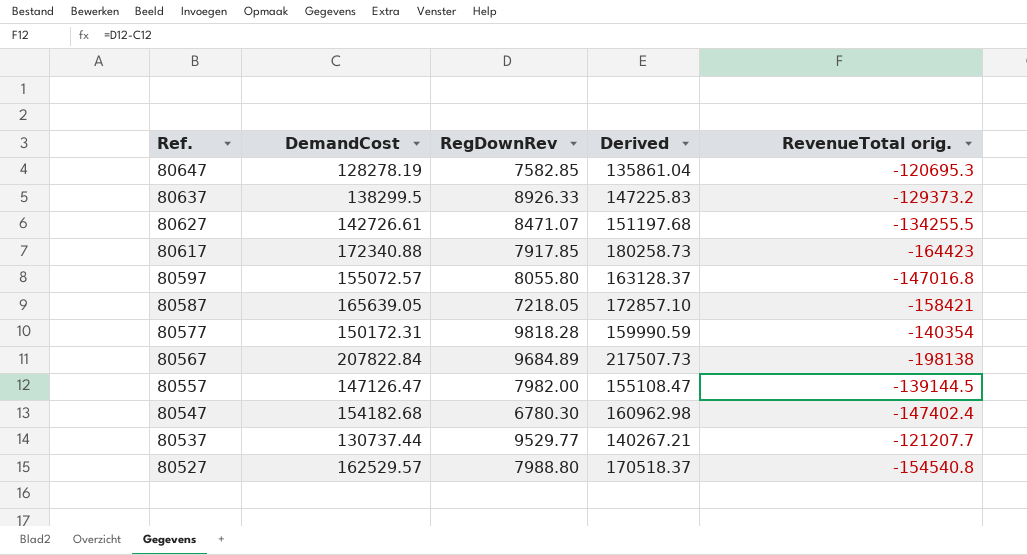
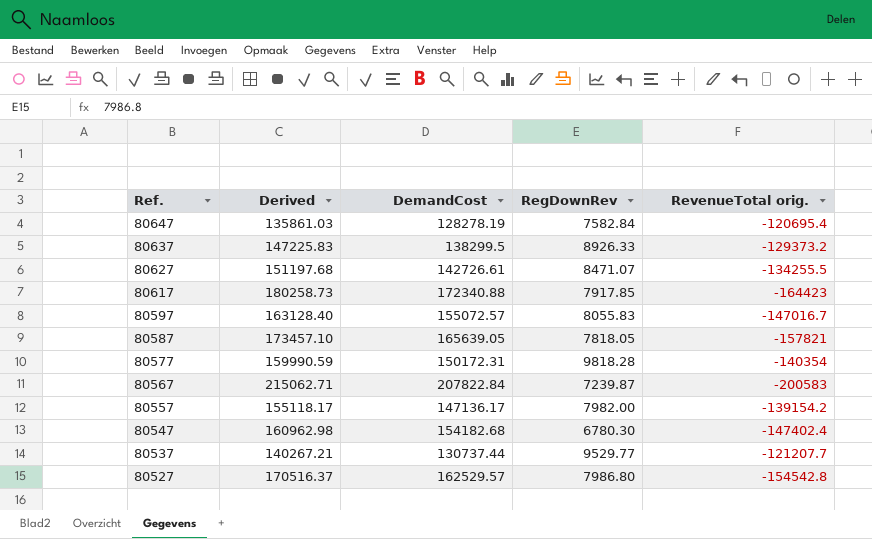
column Derived | position: 4 -> 2
80647 | Derived: 135861.04 -> 135861.03
80647 | RegDownRev: 7582.85 -> 7582.84
80647 | RevenueTotal orig.: -120695.3 -> -120695.4
80597 | Derived: 163128.37 -> 163128.40
80597 | RegDownRev: 8055.80 -> 8055.83
80597 | RevenueTotal orig.: -147016.8 -> -147016.7
80587 | Derived: 172857.10 -> 173457.10
80587 | RegDownRev: 7218.05 -> 7818.05
80587 | RevenueTotal orig.: -158421 -> -157821
80567 | Derived: 217507.73 -> 215062.71
80567 | RegDownRev: 9684.89 -> 7239.87
80567 | RevenueTotal orig.: -198138 -> -200583
80557 | Derived: 155108.47 -> 155118.17
80557 | DemandCost: 147126.47 -> 147136.17
80557 | RevenueTotal orig.: -139144.5 -> -139154.2
80527 | Derived: 170518.37 -> 170516.37
80527 | RegDownRev: 7988.80 -> 7986.80
80527 | RevenueTotal orig.: -154540.8 -> -154542.8

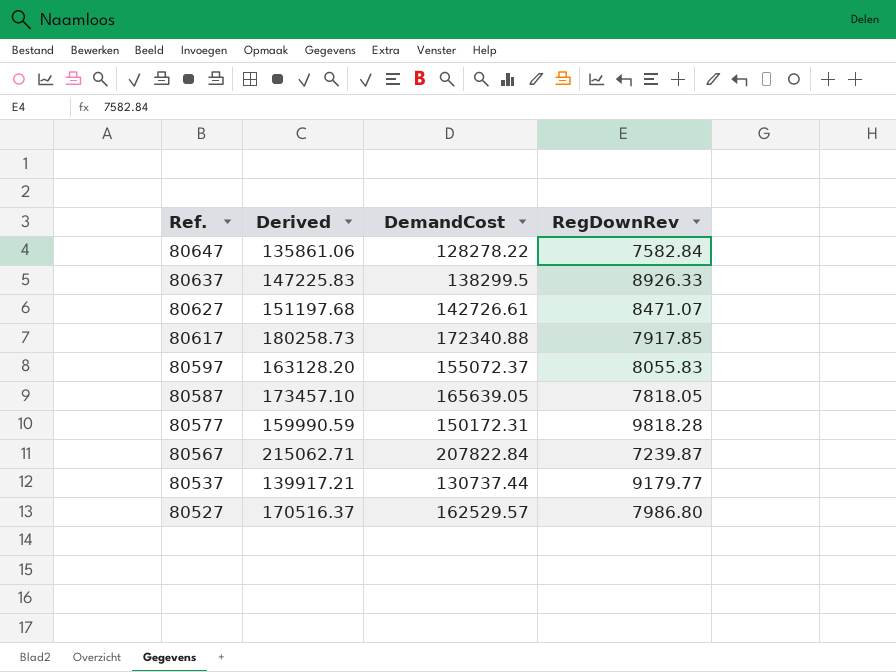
column RevenueTotal orig. | formula: [RegDownRev] - [DemandCost] -> none
row 80557: 155118.17 | 147136.17 | 7982.00 | -139154.2 -> none
row 80547: 160962.98 | 154182.68 | 6780.30 | -147402.4 -> none
80647 | Derived: 135861.03 -> 135861.06
80647 | DemandCost: 128278.19 -> 128278.22
80597 | Derived: 163128.40 -> 163128.20
80597 | DemandCost: 155072.57 -> 155072.37
80537 | Derived: 140267.21 -> 139917.21
80537 | RegDownRev: 9529.77 -> 9179.77

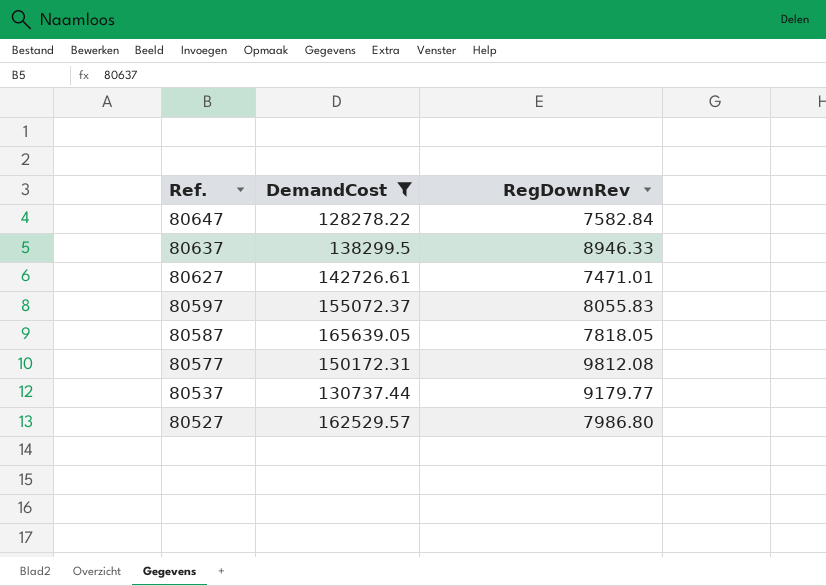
filter: none -> DemandCost <= 165639.05
column Derived | formula: [DemandCost] + [RegDownRev] -> none
80637 | RegDownRev: 8926.33 -> 8946.33
80627 | RegDownRev: 8471.07 -> 7471.01
80577 | RegDownRev: 9818.28 -> 9812.08

